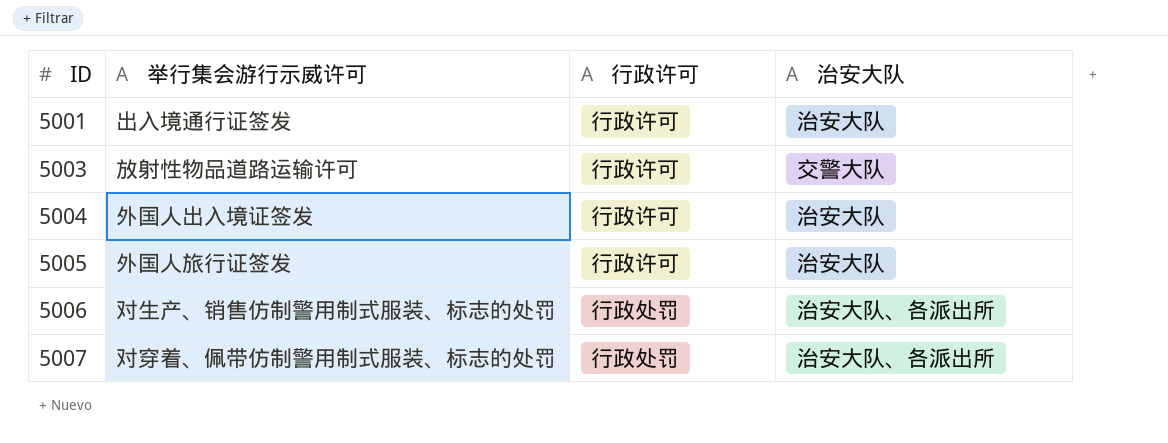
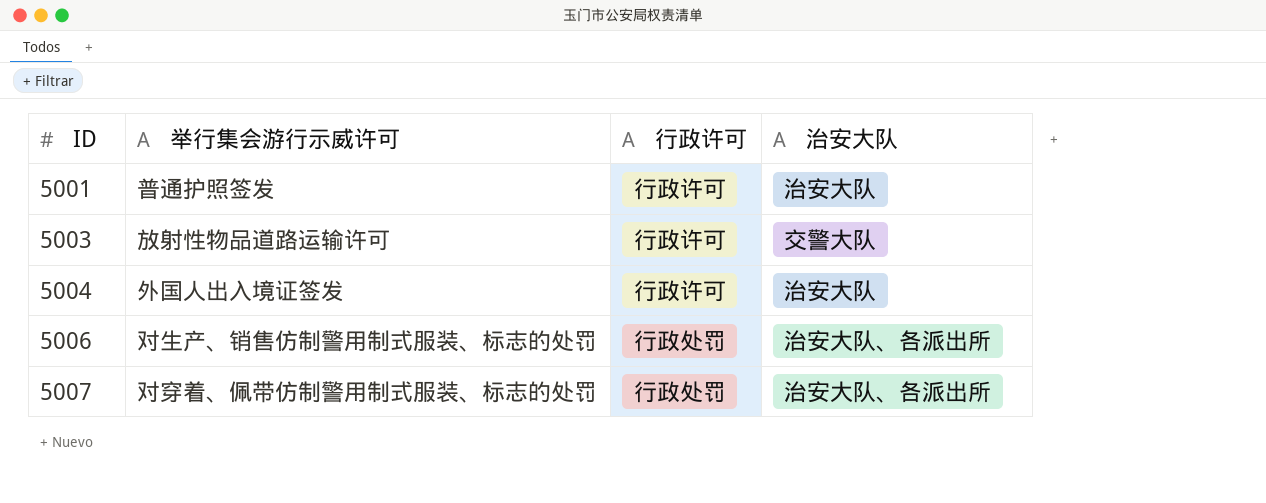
row 5005: 外国人旅行证签发 | 行政许可 | 治安大队 -> none
5001 | 举行集会游行示威许可: 出入境通行证签发 -> 普通护照签发

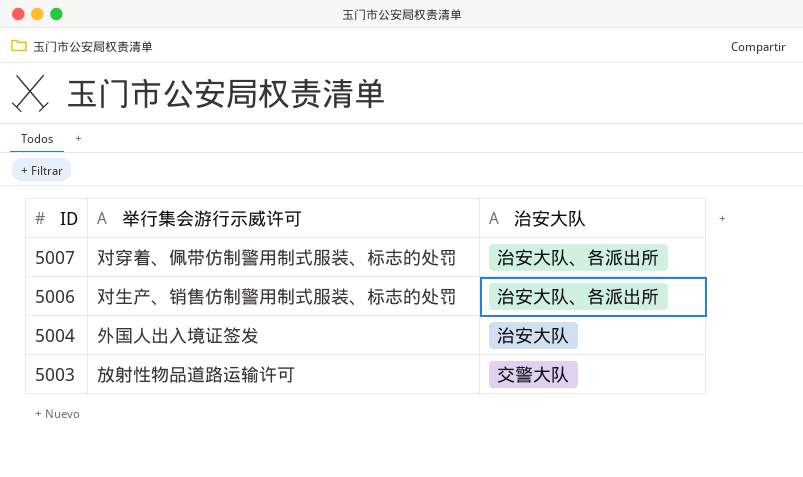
row order: ID ascending -> ID descending
column 行政许可 | position: 3 -> none
row 5001: 普通护照签发 | 行政许可 | 治安大队 -> none

